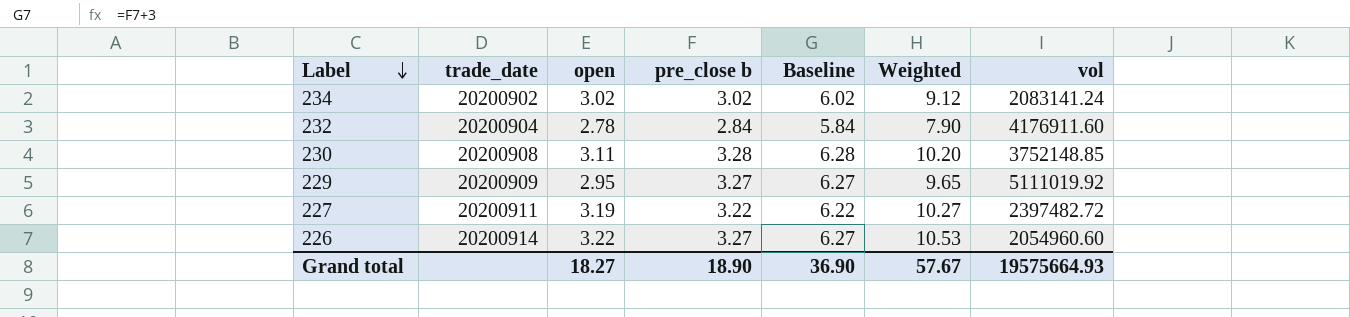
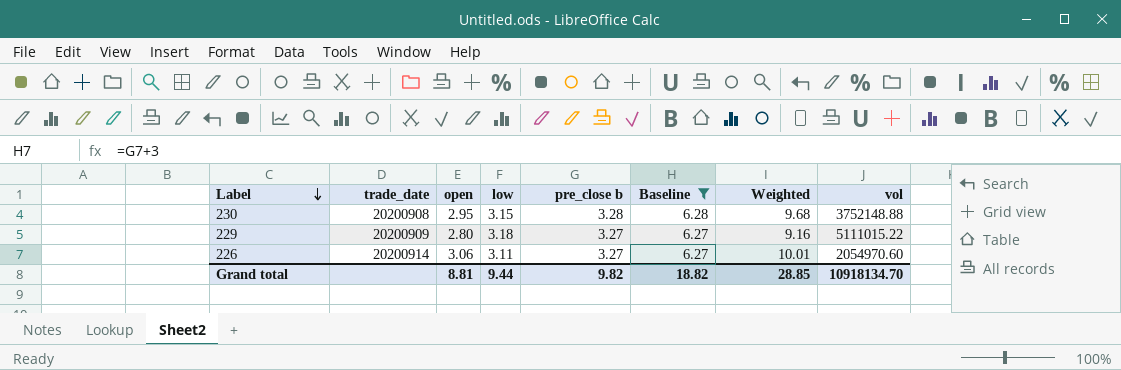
filter: none -> Baseline >= 6.27
column low | position: none -> 4
230 | open: 3.11 -> 2.95
230 | Weighted: 10.20 -> 9.68
230 | vol: 3752148.85 -> 3752148.88
229 | open: 2.95 -> 2.80
229 | Weighted: 9.65 -> 9.16
229 | vol: 5111019.92 -> 5111015.22
226 | open: 3.22 -> 3.06
226 | Weighted: 10.53 -> 10.01
226 | vol: 2054960.60 -> 2054970.60
Grand total | open: 18.27 -> 8.81
Grand total | pre_close b: 18.90 -> 9.82
Grand total | Baseline: 36.90 -> 18.82
Grand total | Weighted: 57.67 -> 28.85
Grand total | vol: 19575664.93 -> 10918134.70

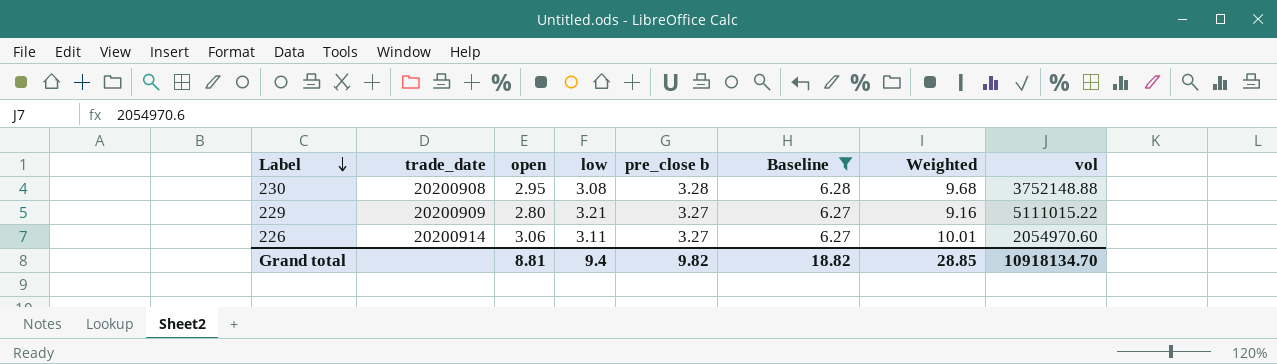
230 | low: 3.15 -> 3.08
229 | low: 3.18 -> 3.21
Grand total | low: 9.44 -> 9.4

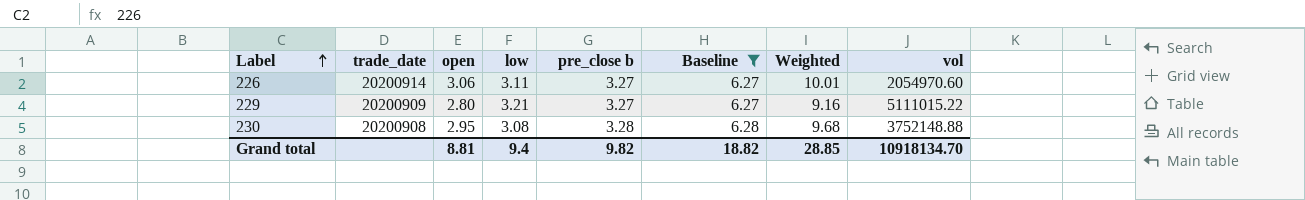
row order: Label descending -> Label ascending

